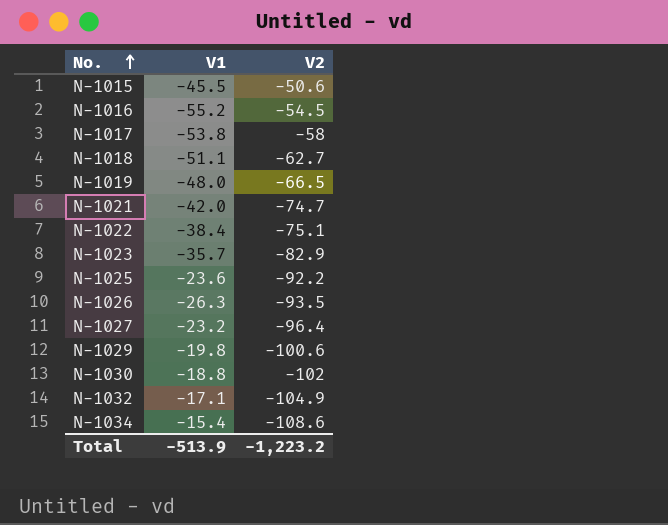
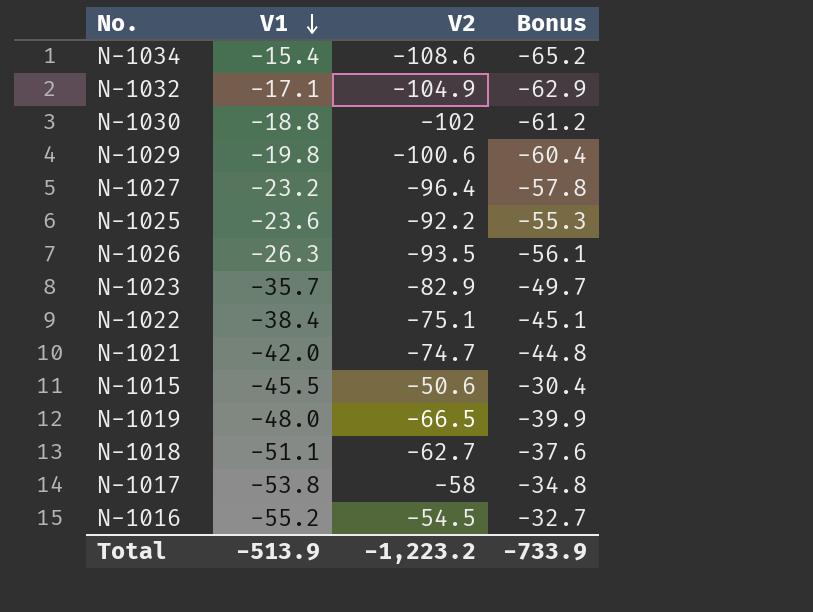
row order: No. ascending -> V1 descending
column Bonus | formula: none -> [V2] * 0.6

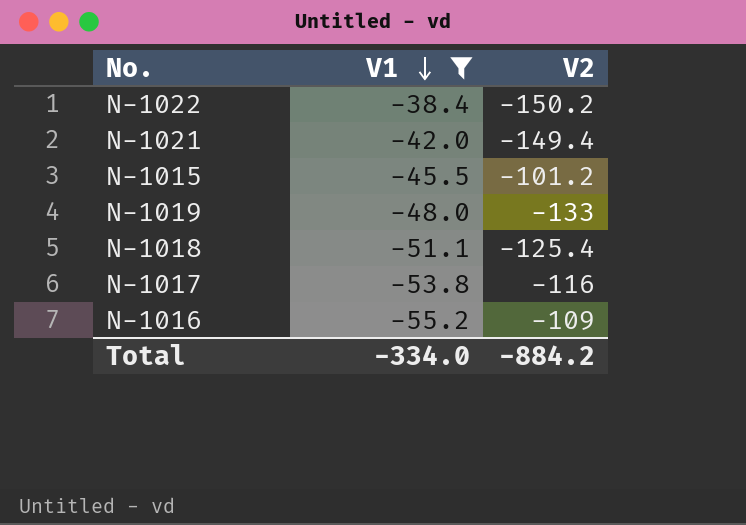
filter: none -> V1 <= -38.4
column Bonus | formula: [V2] * 0.6 -> none
N-1022 | V2: -75.1 -> -150.2
N-1021 | V2: -74.7 -> -149.4
N-1015 | V2: -50.6 -> -101.2
N-1019 | V2: -66.5 -> -133
N-1018 | V2: -62.7 -> -125.4
N-1017 | V2: -58 -> -116
N-1016 | V2: -54.5 -> -109
Total | V1: -513.9 -> -334.0
Total | V2: -1,223.2 -> -884.2

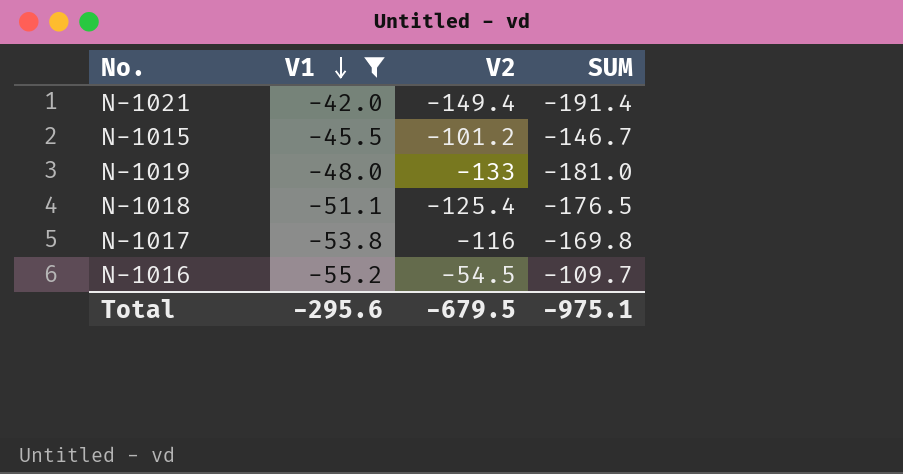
column SUM | formula: none -> [V1] + [V2]
row N-1022: -38.4 | -150.2 -> none
N-1016 | V2: -109 -> -54.5
Total | V1: -334.0 -> -295.6
Total | V2: -884.2 -> -679.5

